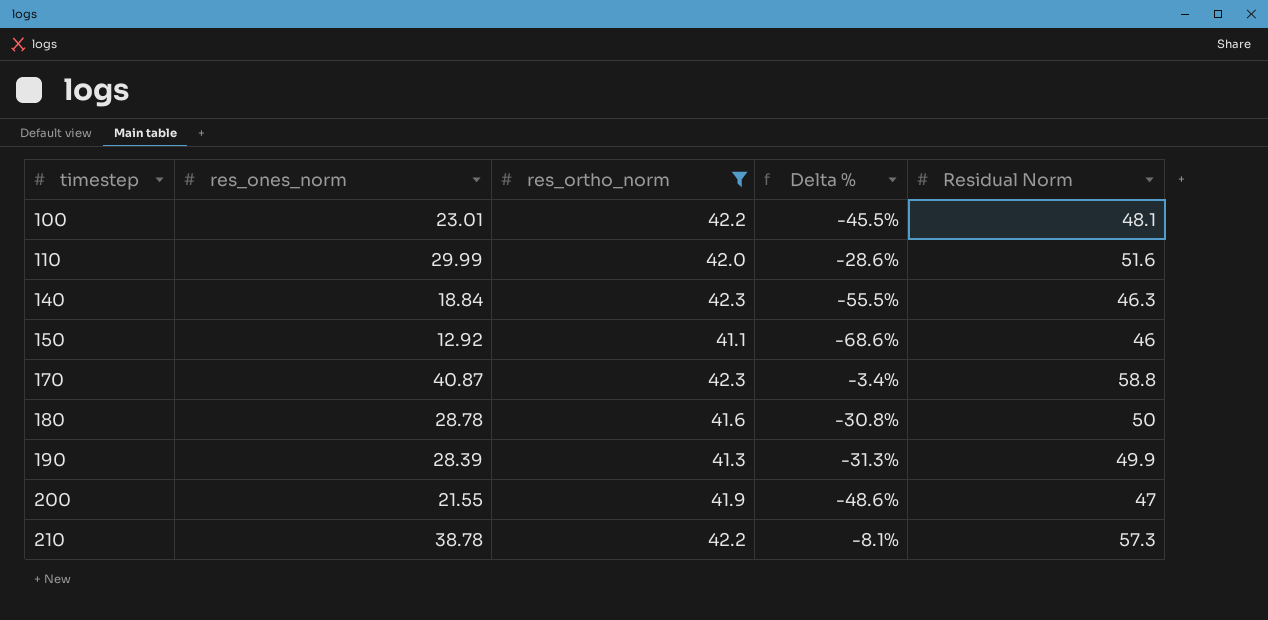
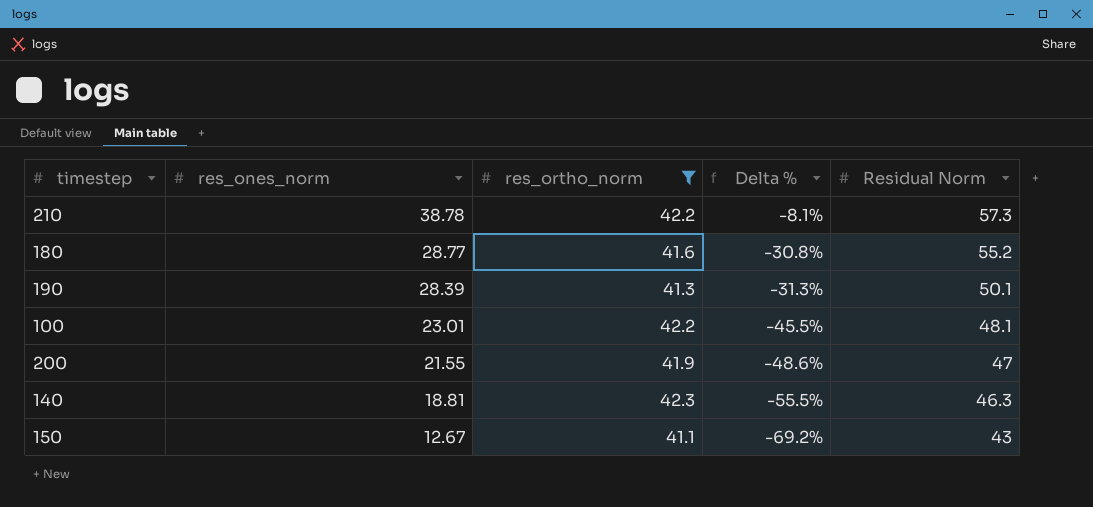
row order: timestep ascending -> res_ones_norm descending
row 110: 29.99 | 42.0 | -28.6% | 51.6 -> none
row 170: 40.87 | 42.3 | -3.4% | 58.8 -> none
180 | res_ones_norm: 28.78 -> 28.77
180 | Residual Norm: 50 -> 55.2
190 | Residual Norm: 49.9 -> 50.1
140 | res_ones_norm: 18.84 -> 18.81
150 | res_ones_norm: 12.92 -> 12.67
150 | Delta %: -68.6% -> -69.2%
150 | Residual Norm: 46 -> 43

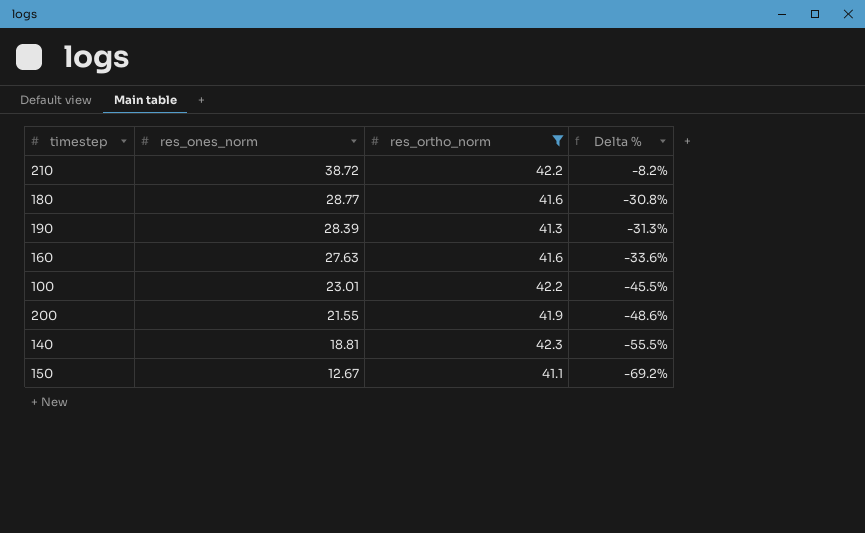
column Residual Norm | position: 5 -> none
210 | res_ones_norm: 38.78 -> 38.72
210 | Delta %: -8.1% -> -8.2%
row 160: none -> 27.63 | 41.6 | -33.6%

